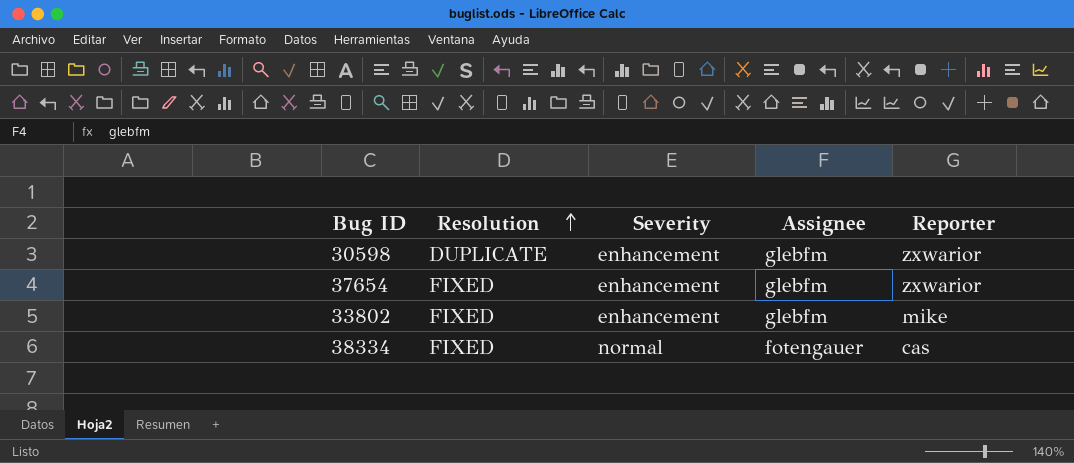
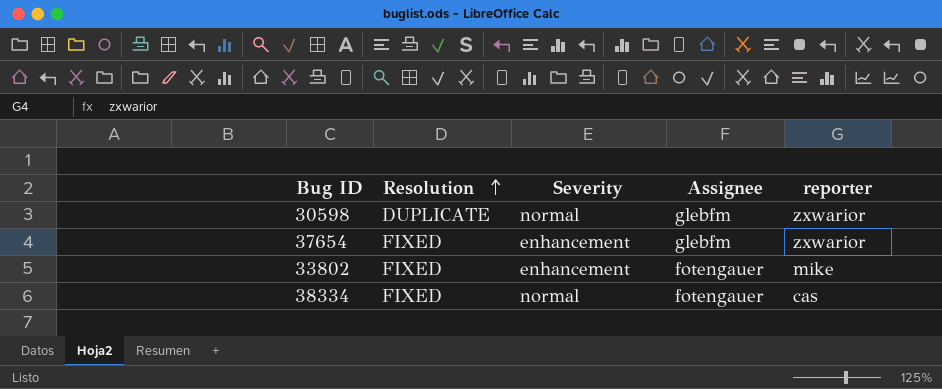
column name: Reporter -> reporter
30598 | Severity: enhancement -> normal
33802 | Assignee: glebfm -> fotengauer

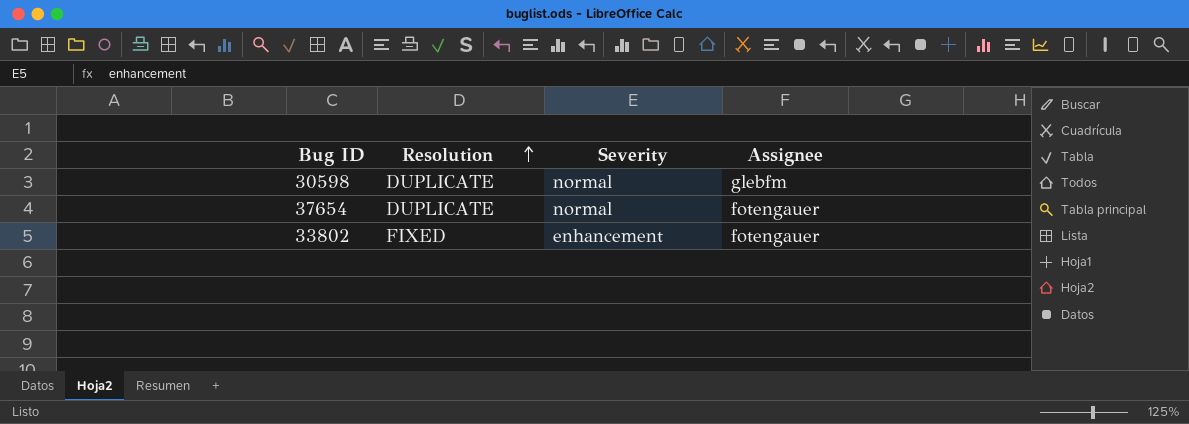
column reporter | position: 5 -> none
row 38334: FIXED | normal | fotengauer | cas -> none
37654 | Resolution: FIXED -> DUPLICATE
37654 | Severity: enhancement -> normal
37654 | Assignee: glebfm -> fotengauer

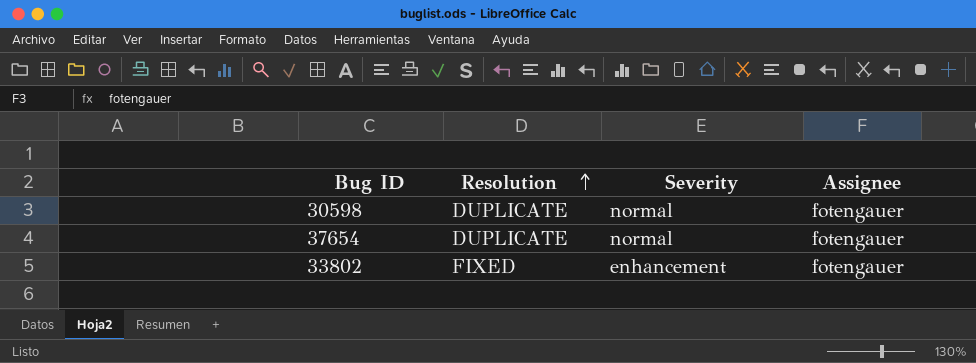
30598 | Assignee: glebfm -> fotengauer

